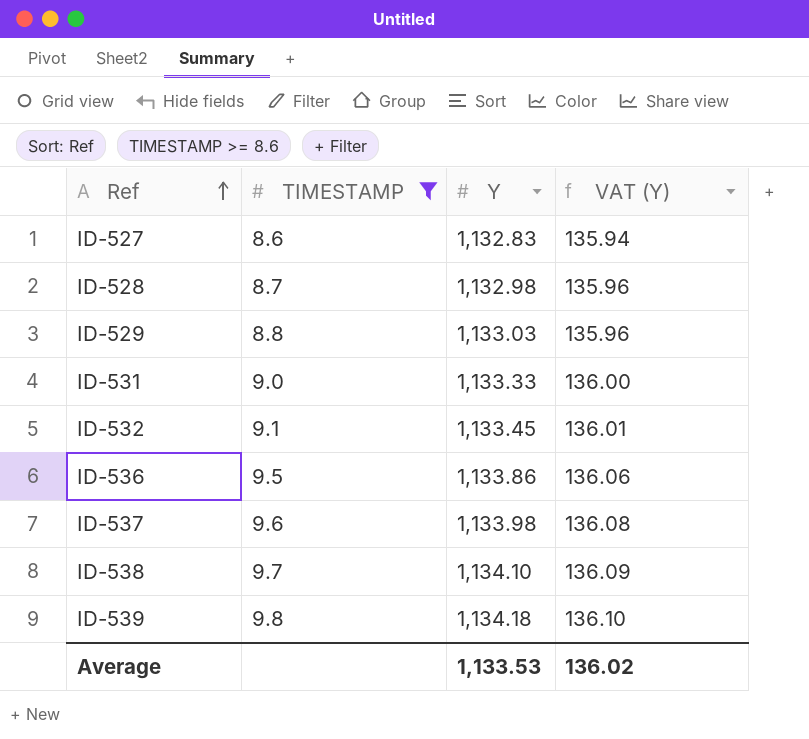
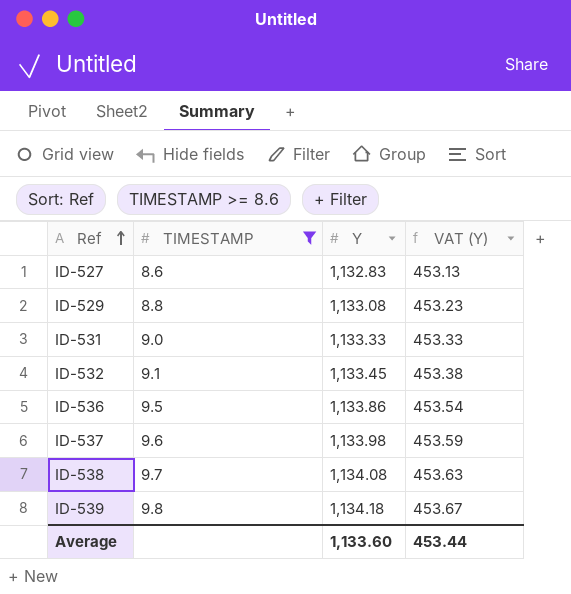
column VAT (Y) | formula: [Y] * 0.12 -> [Y] * 0.4
row ID-528: 8.7 | 1,132.98 | 135.96 -> none
ID-529 | Y: 1,133.03 -> 1,133.08
ID-538 | Y: 1,134.10 -> 1,134.08
Average | Y: 1,133.53 -> 1,133.60
Average | VAT (Y): 136.02 -> 453.44

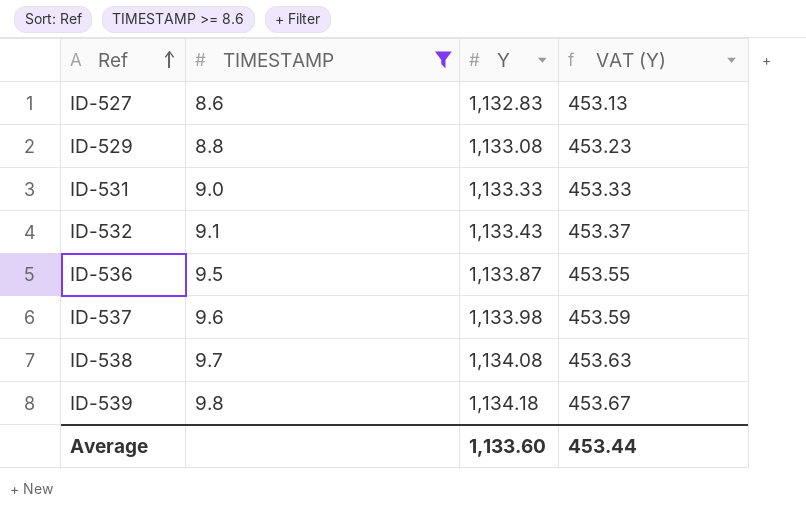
ID-532 | Y: 1,133.45 -> 1,133.43
ID-532 | VAT (Y): 453.38 -> 453.37
ID-536 | Y: 1,133.86 -> 1,133.87
ID-536 | VAT (Y): 453.54 -> 453.55

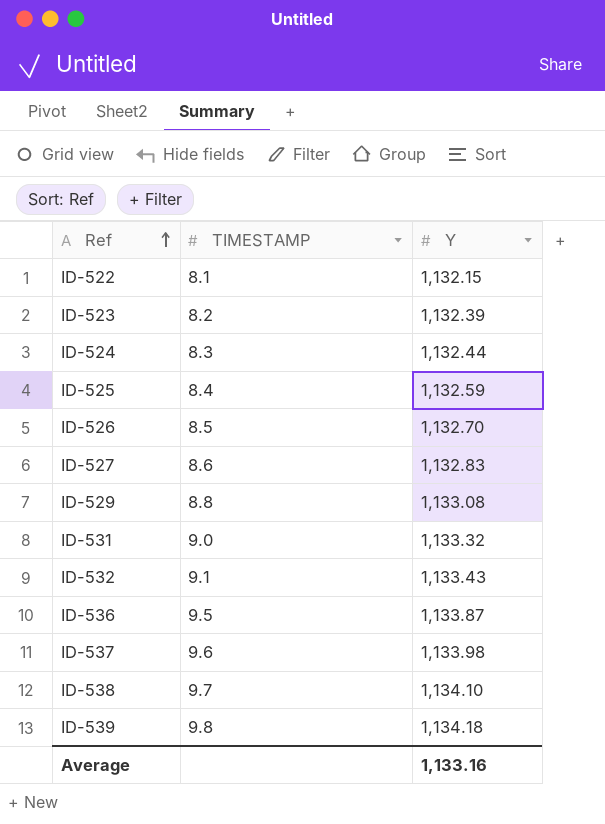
filter: TIMESTAMP >= 8.6 -> none
column VAT (Y) | formula: [Y] * 0.4 -> none
ID-531 | Y: 1,133.33 -> 1,133.32
ID-538 | Y: 1,134.08 -> 1,134.10
Average | Y: 1,133.60 -> 1,133.16

